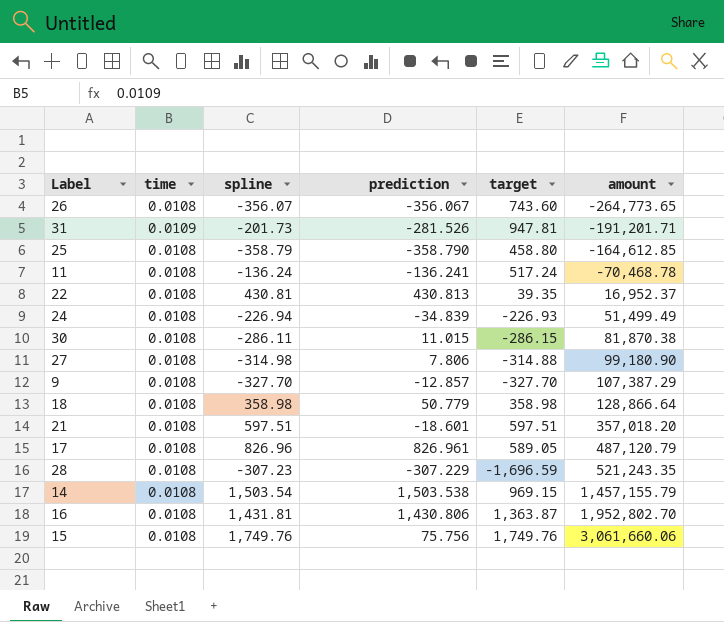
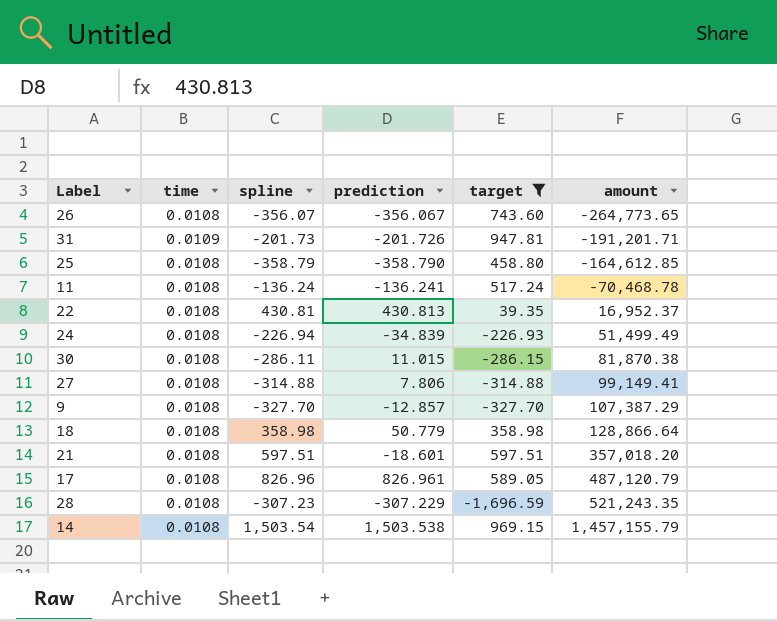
filter: none -> target <= 969.15
31 | prediction: -281.526 -> -201.726
27 | spline: -314.98 -> -314.88
27 | amount: 99,180.90 -> 99,149.41

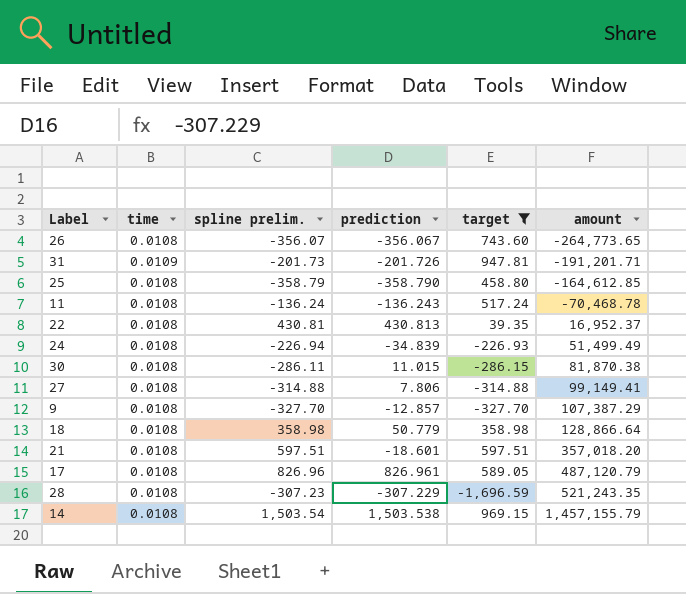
column name: spline -> spline prelim.
11 | prediction: -136.241 -> -136.243

